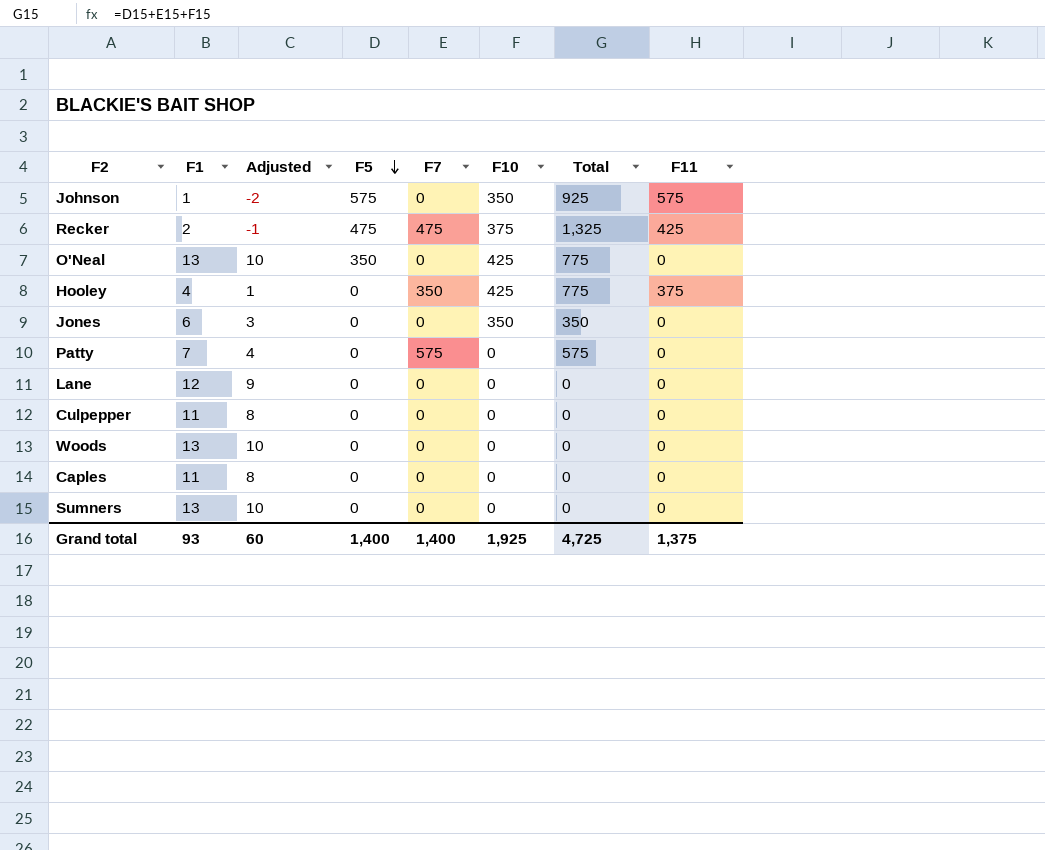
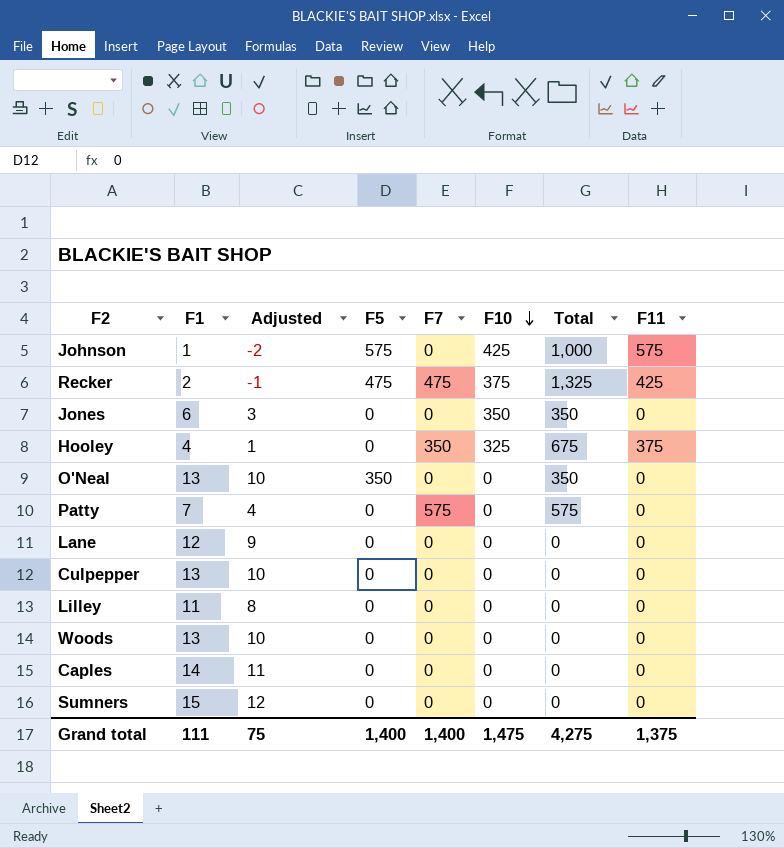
row order: F5 descending -> F10 descending
Johnson | F10: 350 -> 425
Johnson | Total: 925 -> 1,000
Hooley | F10: 425 -> 325
Hooley | Total: 775 -> 675
O'Neal | F10: 425 -> 0
O'Neal | Total: 775 -> 350
Culpepper | F1: 11 -> 13
Culpepper | Adjusted: 8 -> 10
row Lilley: none -> 11 | 8 | 0 | 0 | 0 | 0 | 0
Caples | F1: 11 -> 14
Caples | Adjusted: 8 -> 11
Sumners | F1: 13 -> 15
Sumners | Adjusted: 10 -> 12
Grand total | F1: 93 -> 111
Grand total | Adjusted: 60 -> 75
Grand total | F10: 1,925 -> 1,475
Grand total | Total: 4,725 -> 4,275

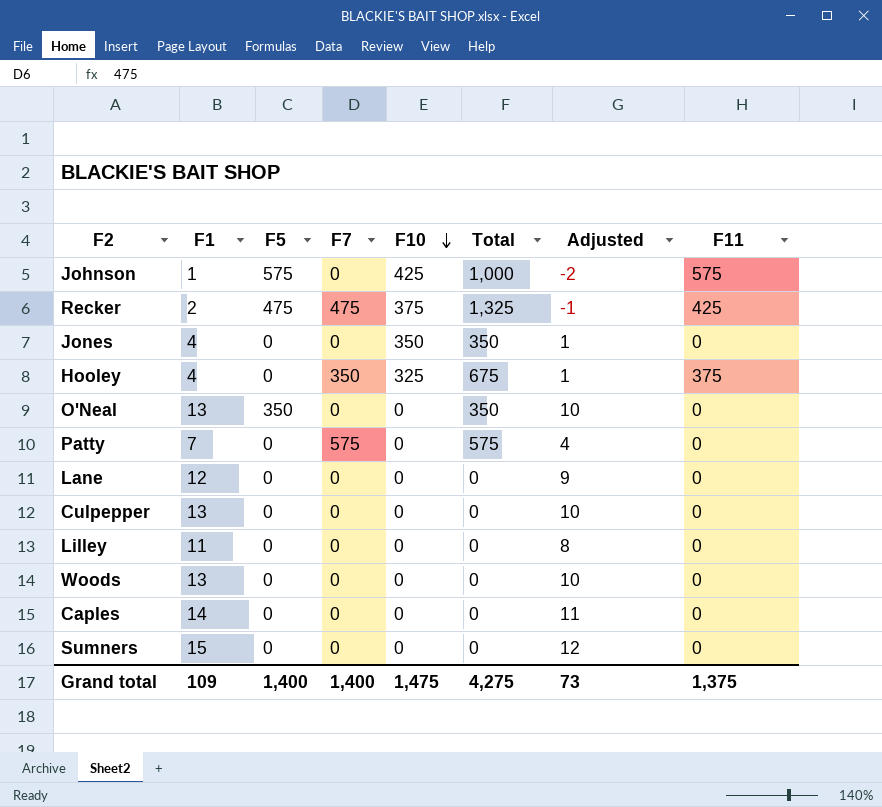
column Adjusted | position: 3 -> 7
Jones | F1: 6 -> 4
Jones | Adjusted: 3 -> 1
Grand total | F1: 111 -> 109
Grand total | Adjusted: 75 -> 73

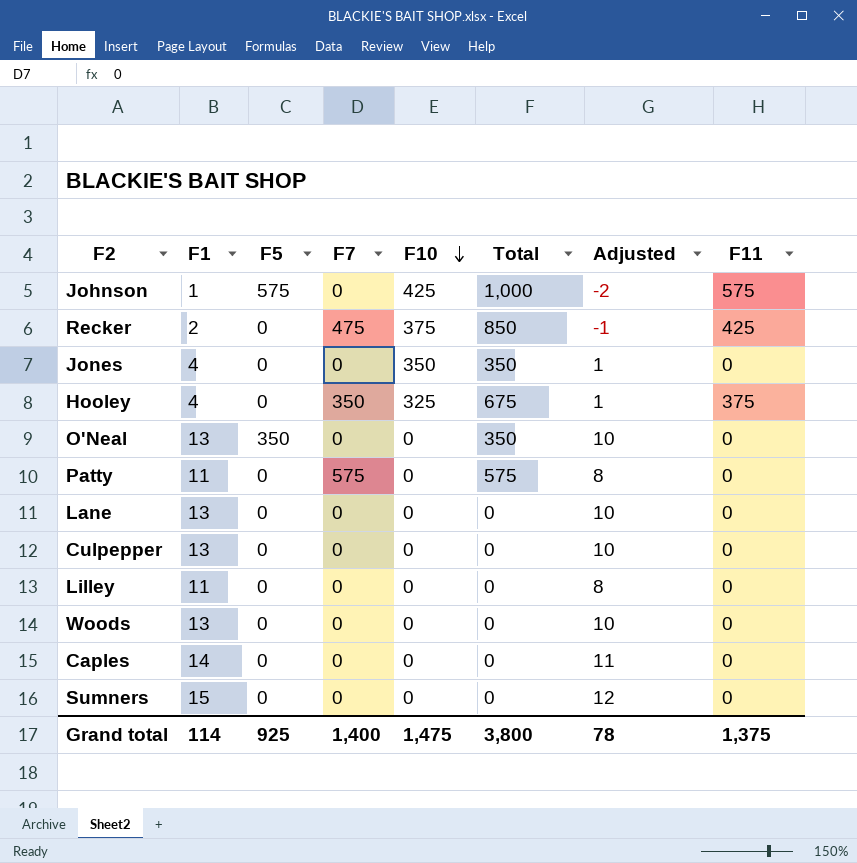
Recker | F5: 475 -> 0
Recker | Total: 1,325 -> 850
Patty | F1: 7 -> 11
Patty | Adjusted: 4 -> 8
Lane | F1: 12 -> 13
Lane | Adjusted: 9 -> 10
Grand total | F1: 109 -> 114
Grand total | F5: 1,400 -> 925
Grand total | Total: 4,275 -> 3,800
Grand total | Adjusted: 73 -> 78

